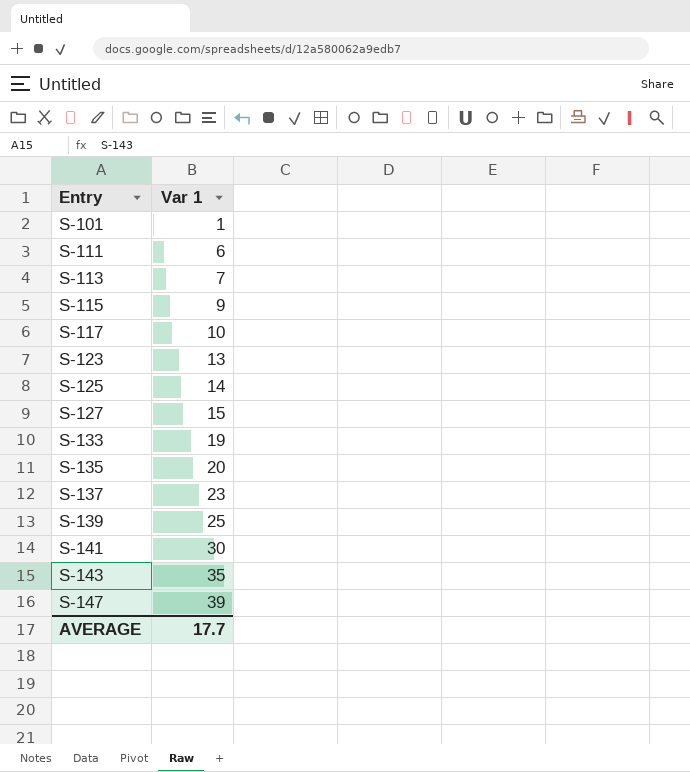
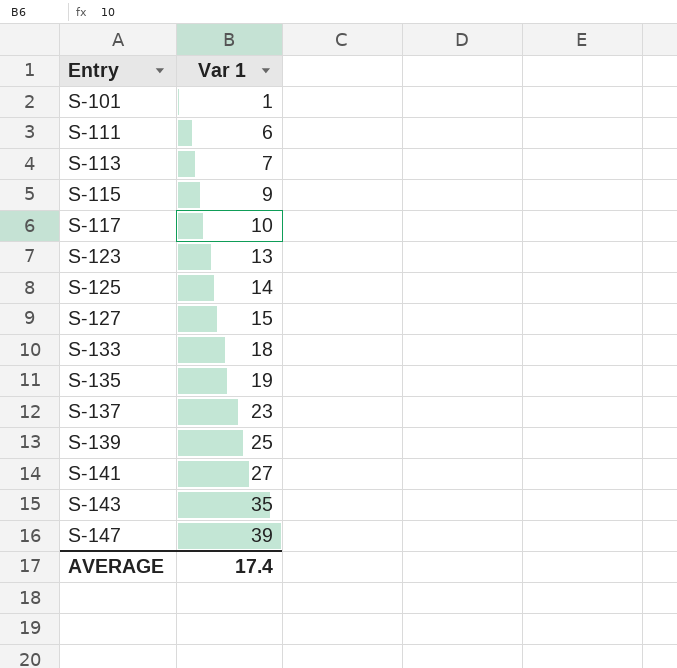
S-133 | Var 1: 19 -> 18
S-135 | Var 1: 20 -> 19
S-141 | Var 1: 30 -> 27
AVERAGE | Var 1: 17.7 -> 17.4

